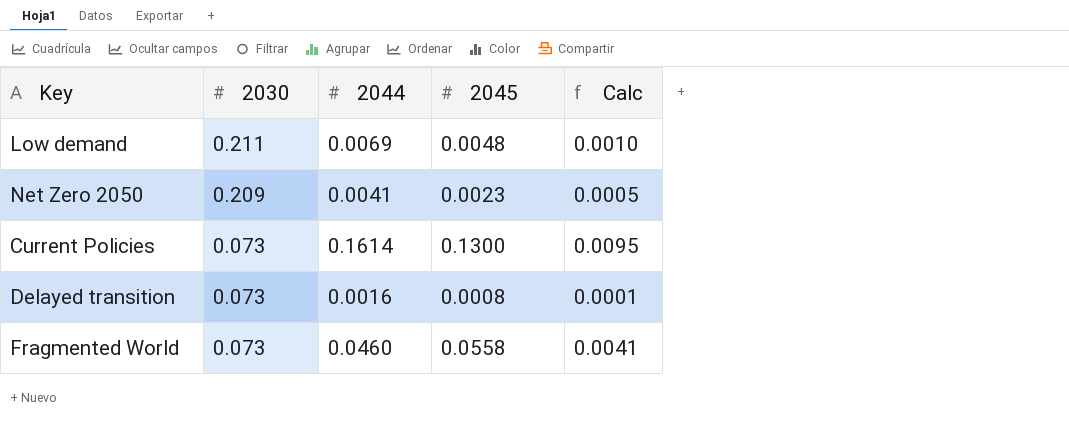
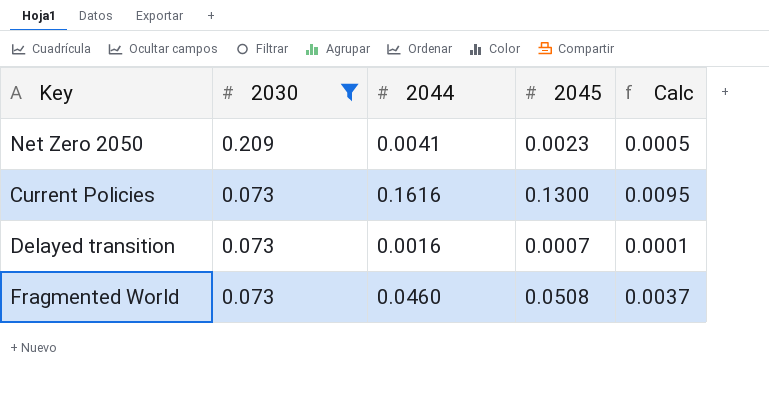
filter: none -> 2030 != 0.211
Current Policies | 2044: 0.1614 -> 0.1616
Delayed transition | 2045: 0.0008 -> 0.0007
Fragmented World | 2045: 0.0558 -> 0.0508
Fragmented World | Calc: 0.0041 -> 0.0037

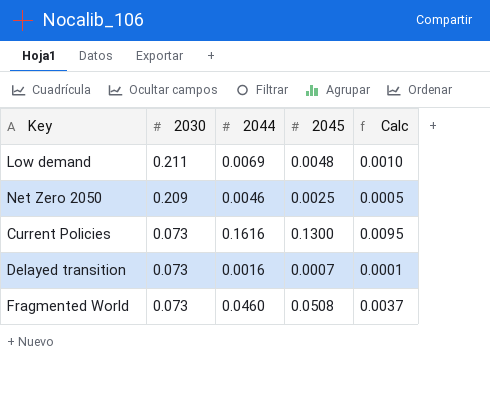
filter: 2030 != 0.211 -> none
Net Zero 2050 | 2044: 0.0041 -> 0.0046
Net Zero 2050 | 2045: 0.0023 -> 0.0025

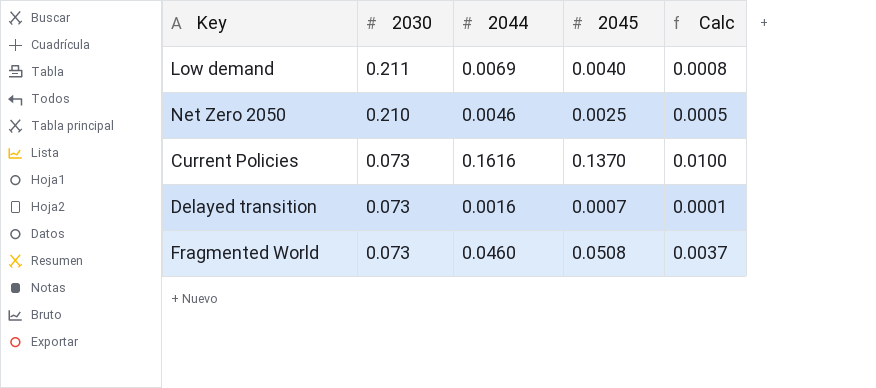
Low demand | 2045: 0.0048 -> 0.0040
Low demand | Calc: 0.0010 -> 0.0008
Net Zero 2050 | 2030: 0.209 -> 0.210
Current Policies | 2045: 0.1300 -> 0.1370
Current Policies | Calc: 0.0095 -> 0.0100

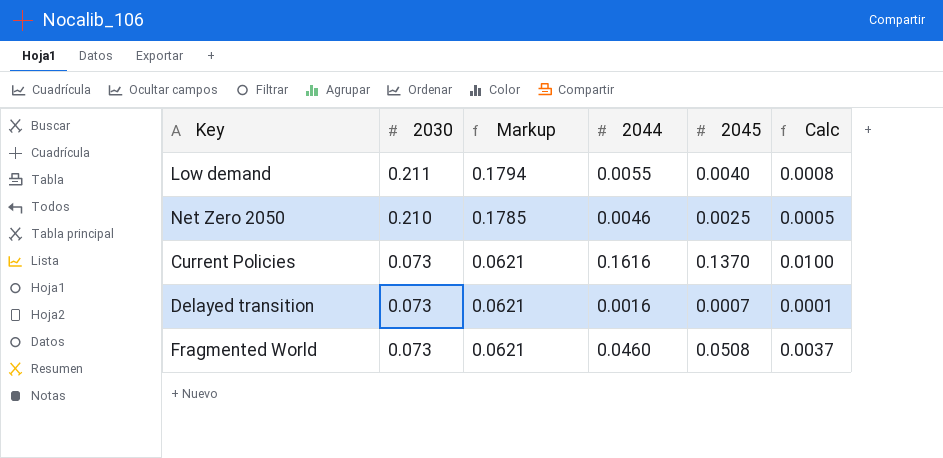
column Markup | formula: none -> [2030] * 0.85
Low demand | 2044: 0.0069 -> 0.0055

